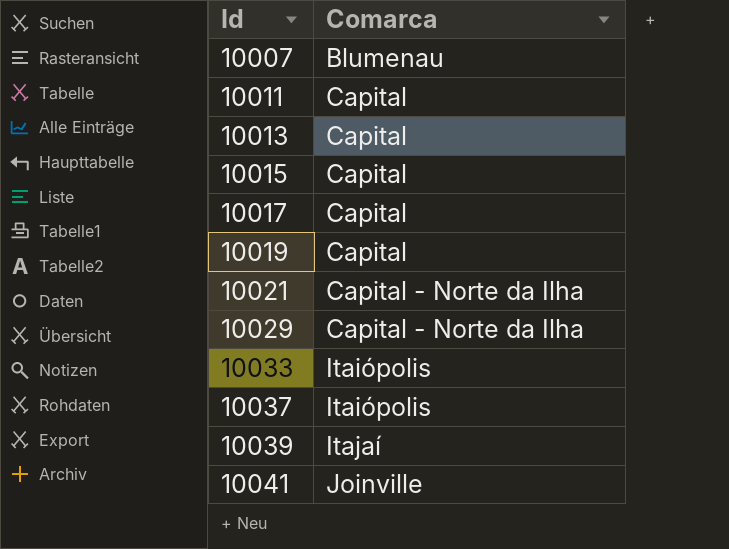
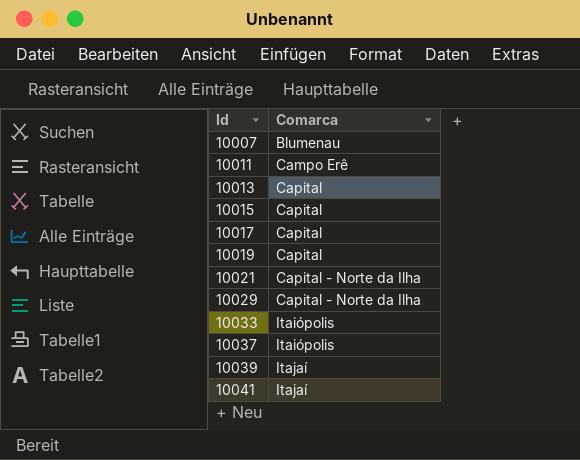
10011 | Comarca: Capital -> Campo Erê
10041 | Comarca: Joinville -> Itajaí

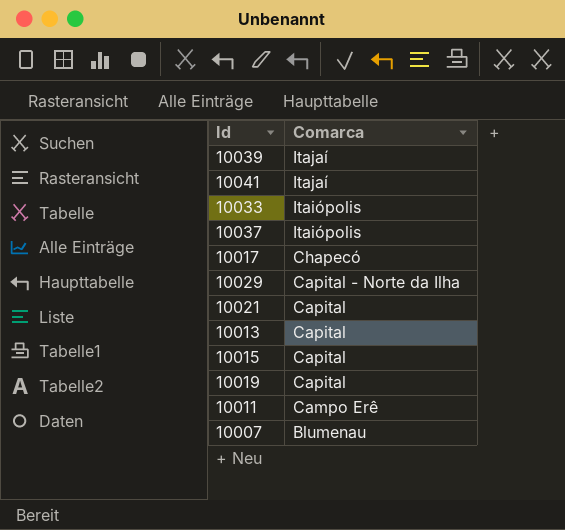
row order: Id ascending -> Comarca descending
10017 | Comarca: Capital -> Chapecó
10021 | Comarca: Capital - Norte da Ilha -> Capital

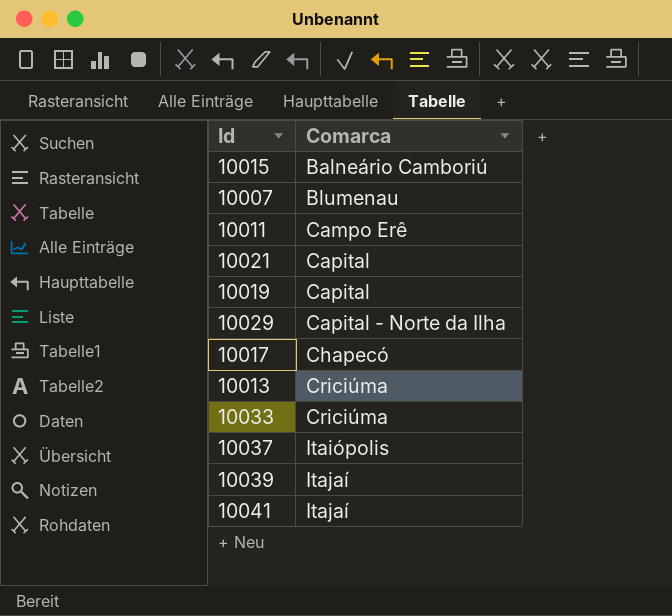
row order: Comarca descending -> Comarca ascending
10015 | Comarca: Capital -> Balneário Camboriú
10013 | Comarca: Capital -> Criciúma
10033 | Comarca: Itaiópolis -> Criciúma

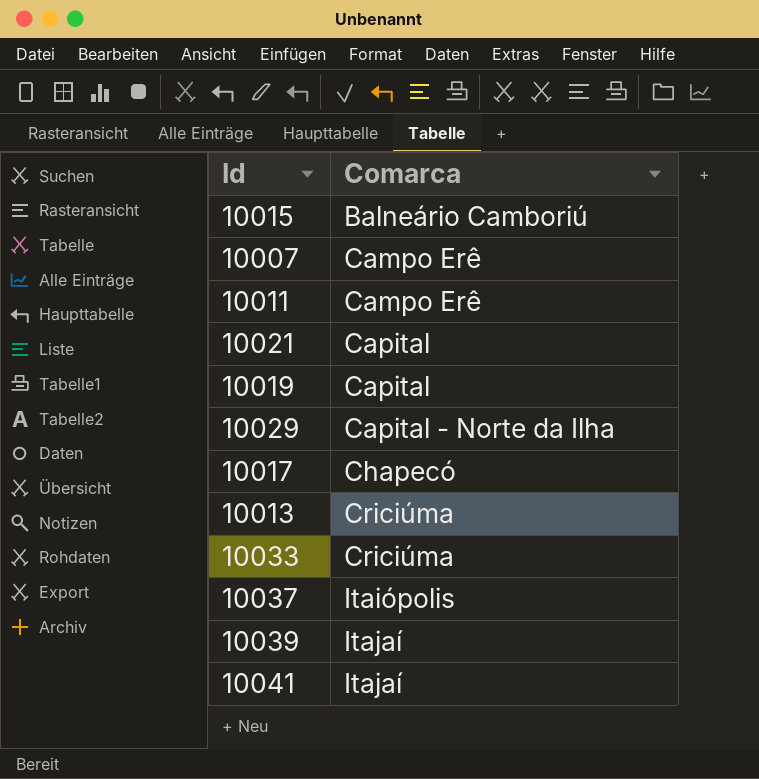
10007 | Comarca: Blumenau -> Campo Erê

